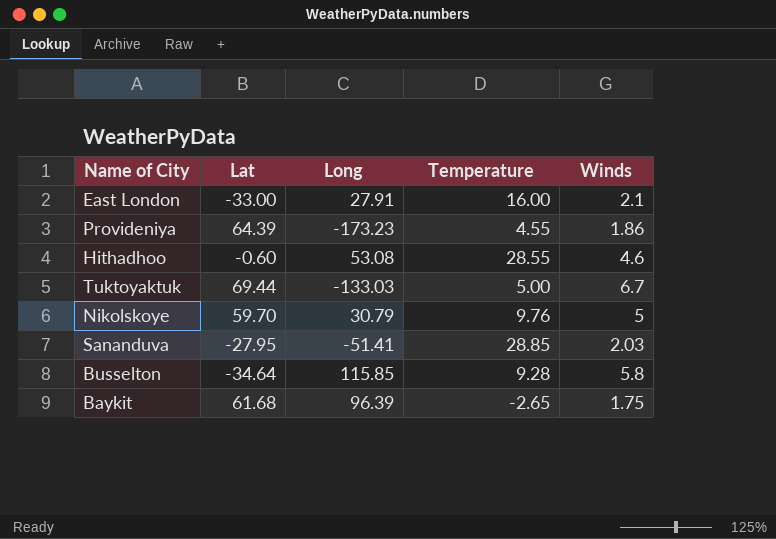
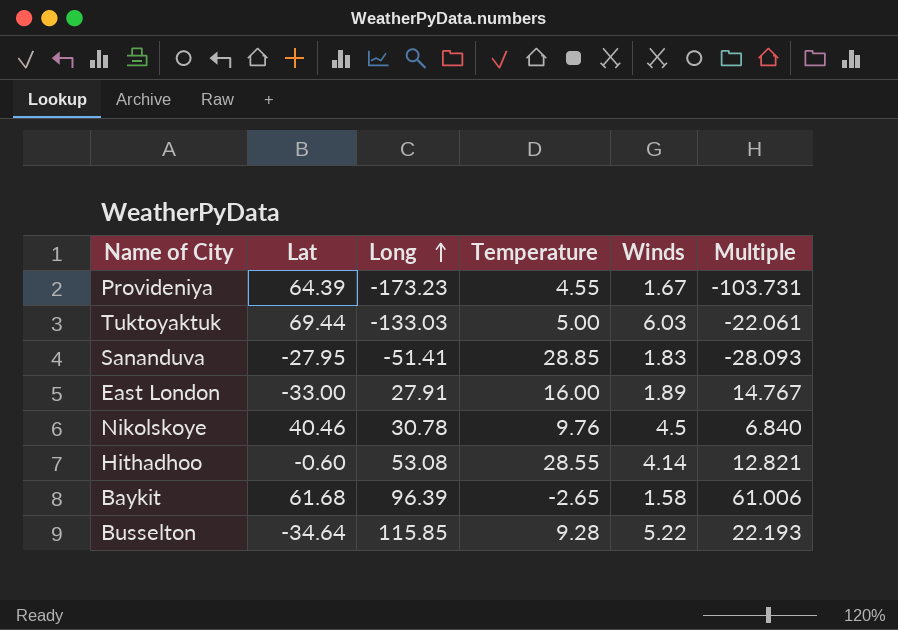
row order: none -> Long ascending
column Multiple | formula: none -> [Long] / [Winds]
Provideniya | Winds: 1.86 -> 1.67
Tuktoyaktuk | Winds: 6.7 -> 6.03
Sananduva | Winds: 2.03 -> 1.83
East London | Winds: 2.1 -> 1.89
Nikolskoye | Lat: 59.70 -> 40.46
Nikolskoye | Long: 30.79 -> 30.78
Nikolskoye | Winds: 5 -> 4.5
Hithadhoo | Winds: 4.6 -> 4.14
Baykit | Winds: 1.75 -> 1.58
Busselton | Winds: 5.8 -> 5.22

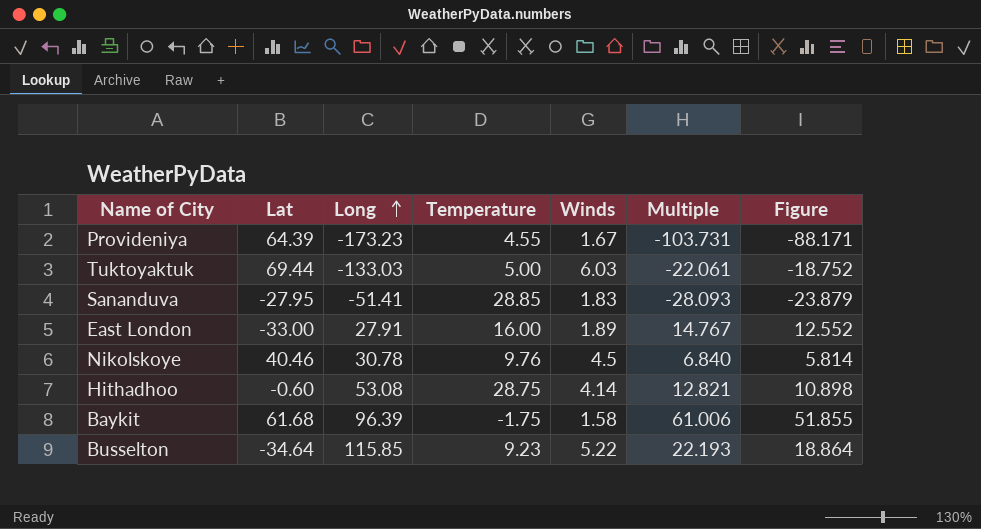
column Figure | formula: none -> [Multiple] * 0.85
Hithadhoo | Temperature: 28.55 -> 28.75
Baykit | Temperature: -2.65 -> -1.75
Busselton | Temperature: 9.28 -> 9.23

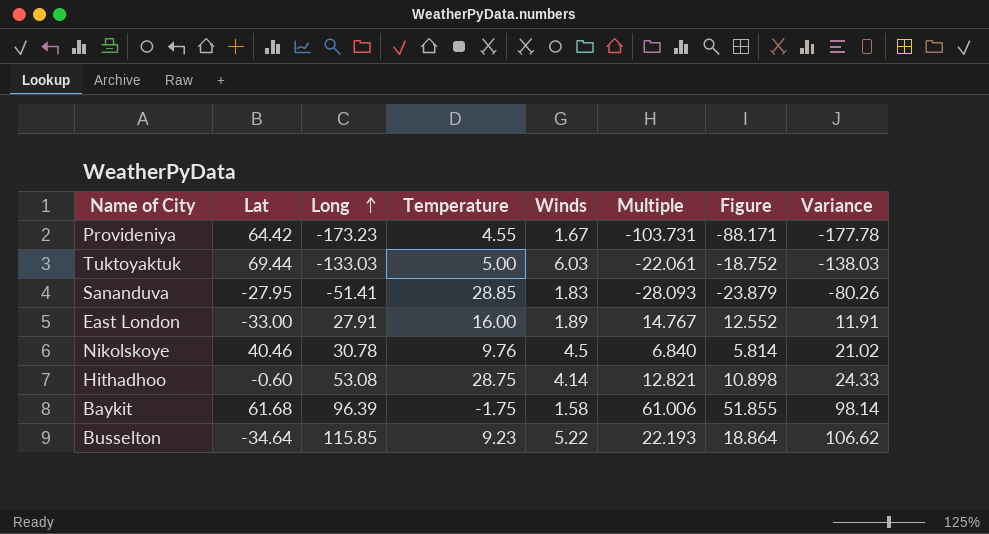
column Variance | formula: none -> [Long] - [Temperature]
Provideniya | Lat: 64.39 -> 64.42

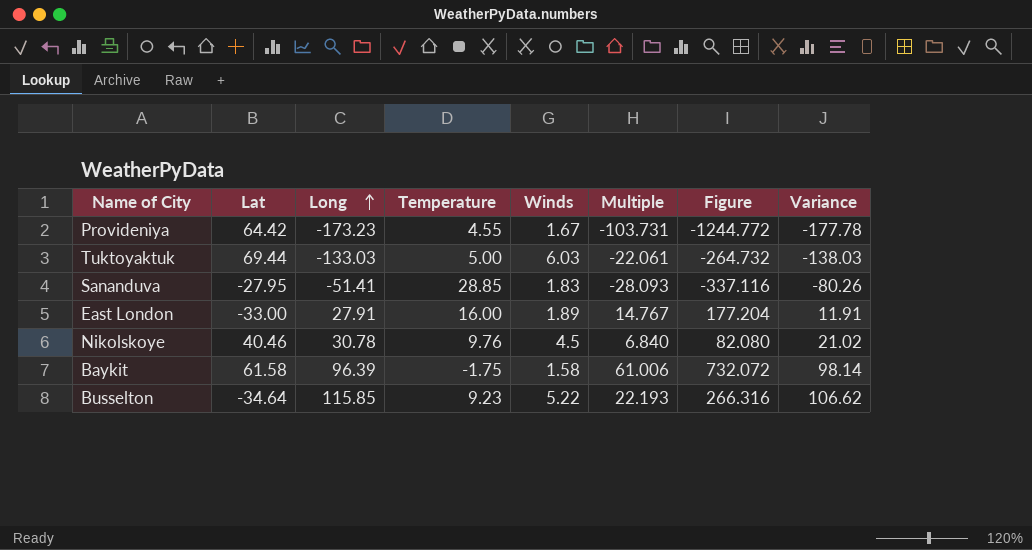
column Figure | formula: [Multiple] * 0.85 -> [Multiple] * 12
row Hithadhoo: -0.60 | 53.08 | 28.75 | 4.14 | 12.821 | 10.898 | 24.33 -> none
Baykit | Lat: 61.68 -> 61.58

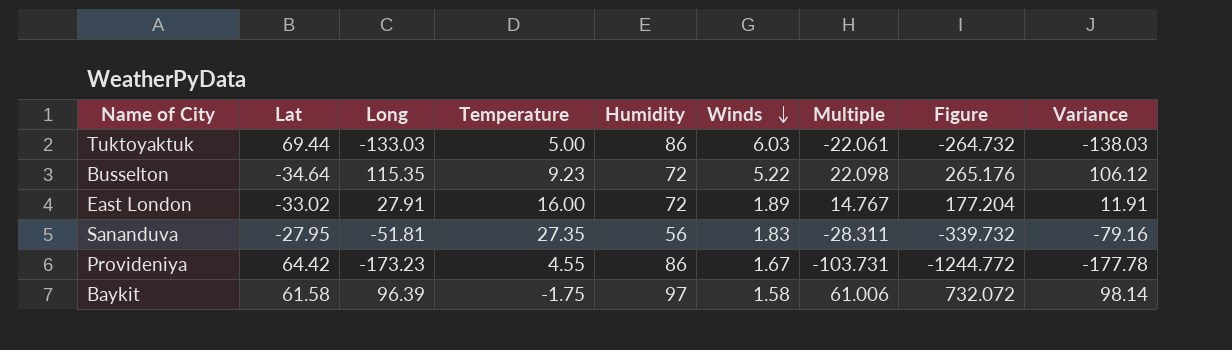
row order: Long ascending -> Winds descending
column Humidity | position: none -> 5
row Nikolskoye: 40.46 | 30.78 | 9.76 | 4.5 | 6.840 | 82.080 | 21.02 -> none
Busselton | Long: 115.85 -> 115.35
Busselton | Multiple: 22.193 -> 22.098
Busselton | Figure: 266.316 -> 265.176
Busselton | Variance: 106.62 -> 106.12
East London | Lat: -33.00 -> -33.02
Sananduva | Long: -51.41 -> -51.81
Sananduva | Temperature: 28.85 -> 27.35
Sananduva | Multiple: -28.093 -> -28.311
Sananduva | Figure: -337.116 -> -339.732
Sananduva | Variance: -80.26 -> -79.16

